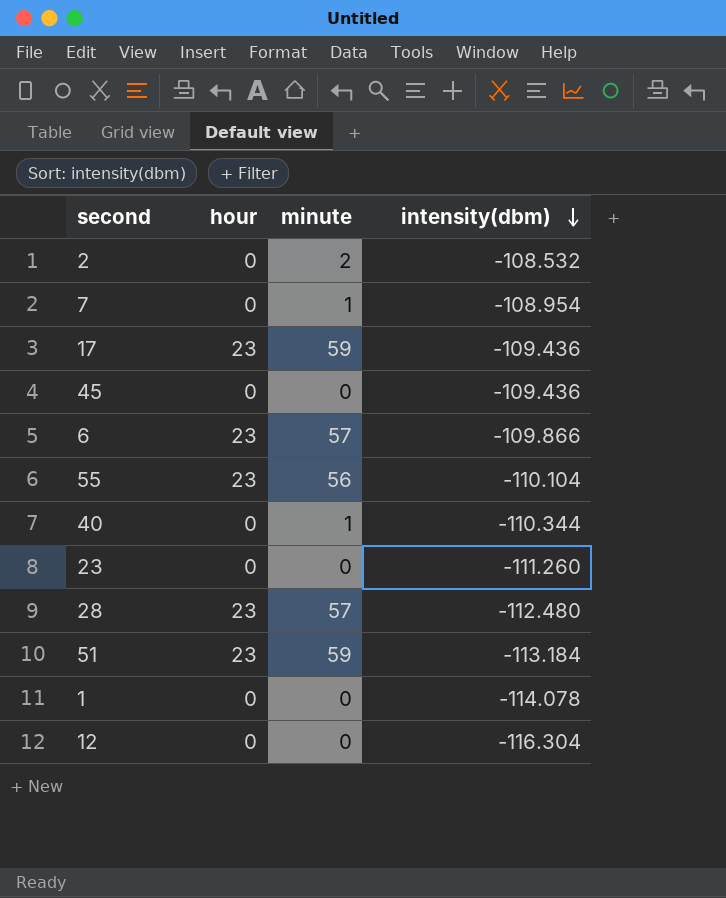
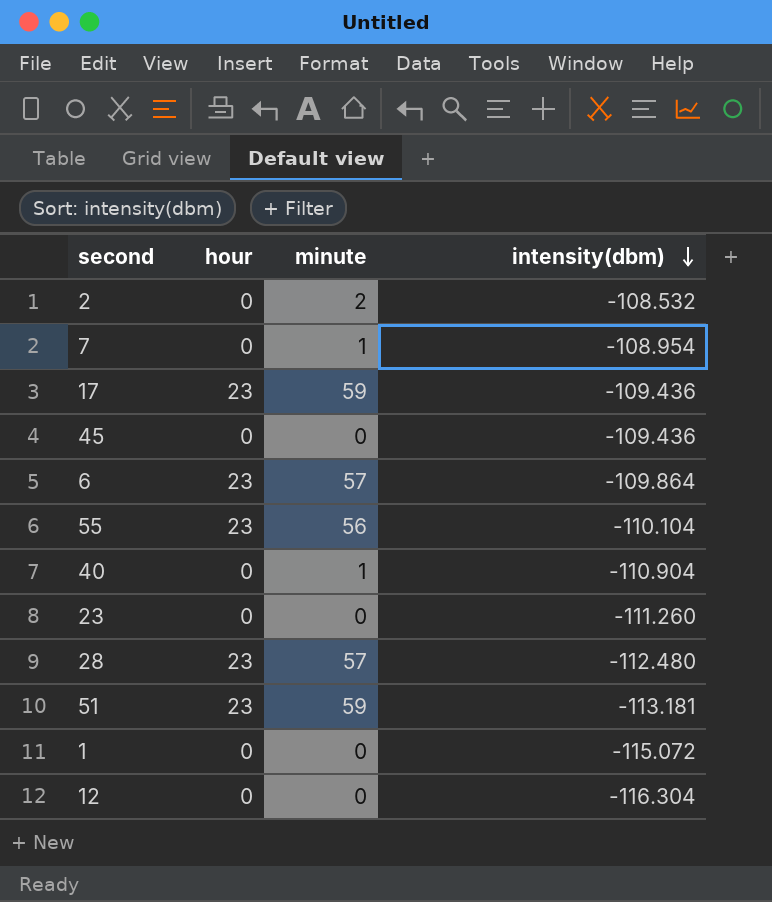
6 | intensity(dbm): -109.866 -> -109.864
40 | intensity(dbm): -110.344 -> -110.904
51 | intensity(dbm): -113.184 -> -113.181
1 | intensity(dbm): -114.078 -> -115.072

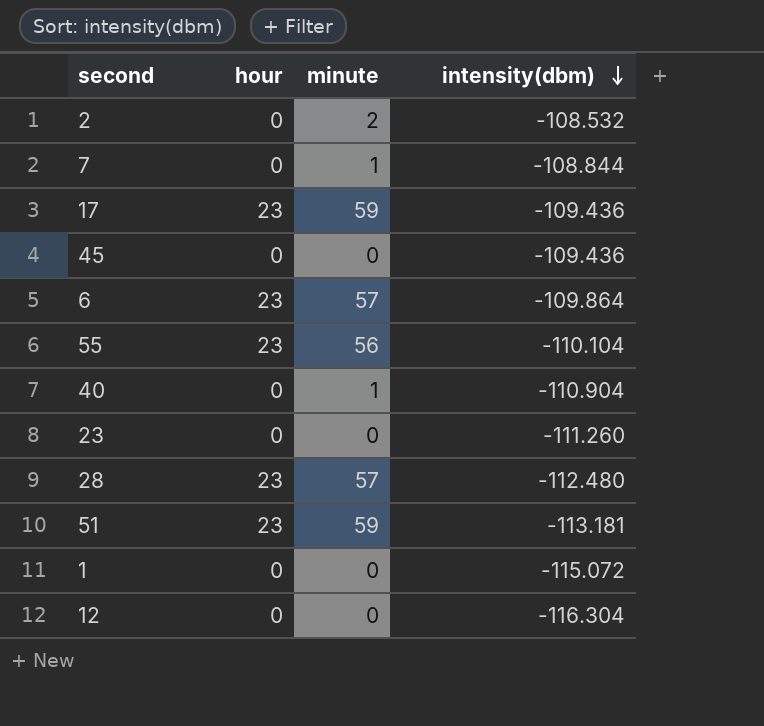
7 | intensity(dbm): -108.954 -> -108.844

